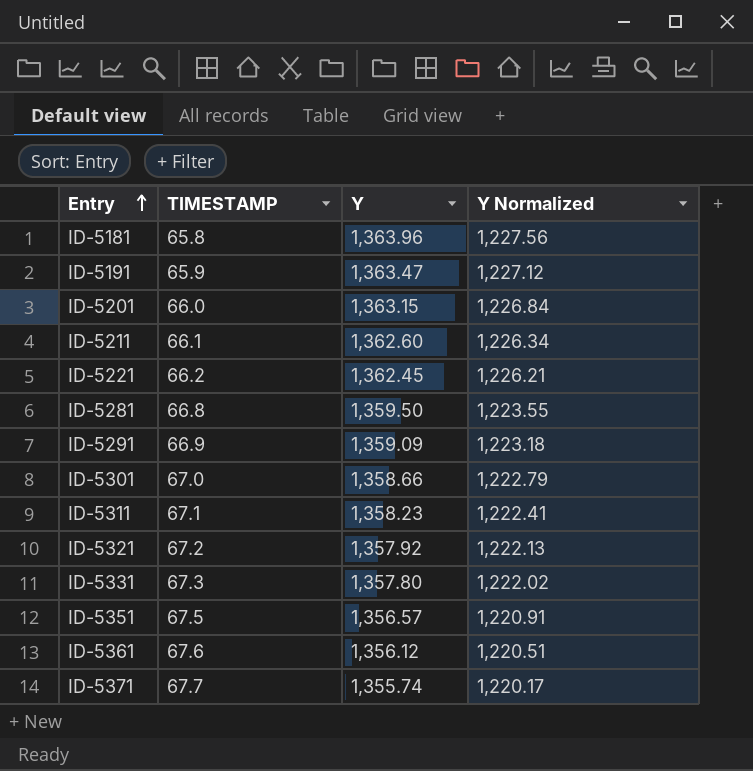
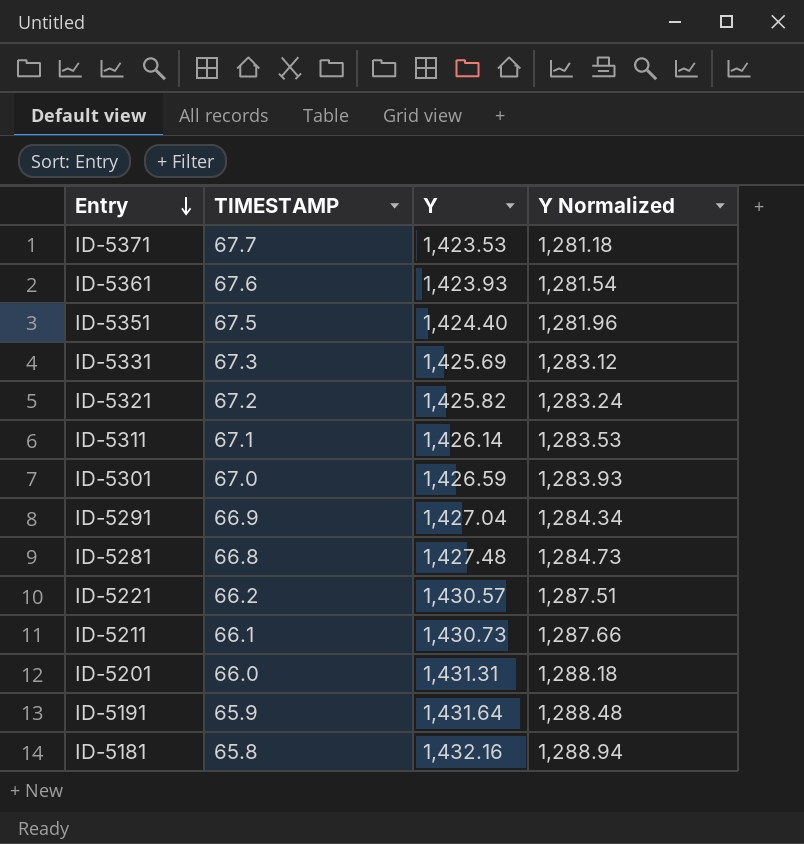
row order: Entry ascending -> Entry descending
ID-5371 | Y: 1,355.74 -> 1,423.53
ID-5371 | Y Normalized: 1,220.17 -> 1,281.18
ID-5361 | Y: 1,356.12 -> 1,423.93
ID-5361 | Y Normalized: 1,220.51 -> 1,281.54
ID-5351 | Y: 1,356.57 -> 1,424.40
ID-5351 | Y Normalized: 1,220.91 -> 1,281.96
ID-5331 | Y: 1,357.80 -> 1,425.69
ID-5331 | Y Normalized: 1,222.02 -> 1,283.12
ID-5321 | Y: 1,357.92 -> 1,425.82
ID-5321 | Y Normalized: 1,222.13 -> 1,283.24
ID-5311 | Y: 1,358.23 -> 1,426.14
ID-5311 | Y Normalized: 1,222.41 -> 1,283.53
ID-5301 | Y: 1,358.66 -> 1,426.59
ID-5301 | Y Normalized: 1,222.79 -> 1,283.93
ID-5291 | Y: 1,359.09 -> 1,427.04
ID-5291 | Y Normalized: 1,223.18 -> 1,284.34
ID-5281 | Y: 1,359.50 -> 1,427.48
ID-5281 | Y Normalized: 1,223.55 -> 1,284.73
ID-5221 | Y: 1,362.45 -> 1,430.57
ID-5221 | Y Normalized: 1,226.21 -> 1,287.51
ID-5211 | Y: 1,362.60 -> 1,430.73
ID-5211 | Y Normalized: 1,226.34 -> 1,287.66
ID-5201 | Y: 1,363.15 -> 1,431.31
ID-5201 | Y Normalized: 1,226.84 -> 1,288.18
ID-5191 | Y: 1,363.47 -> 1,431.64
ID-5191 | Y Normalized: 1,227.12 -> 1,288.48
ID-5181 | Y: 1,363.96 -> 1,432.16
ID-5181 | Y Normalized: 1,227.56 -> 1,288.94

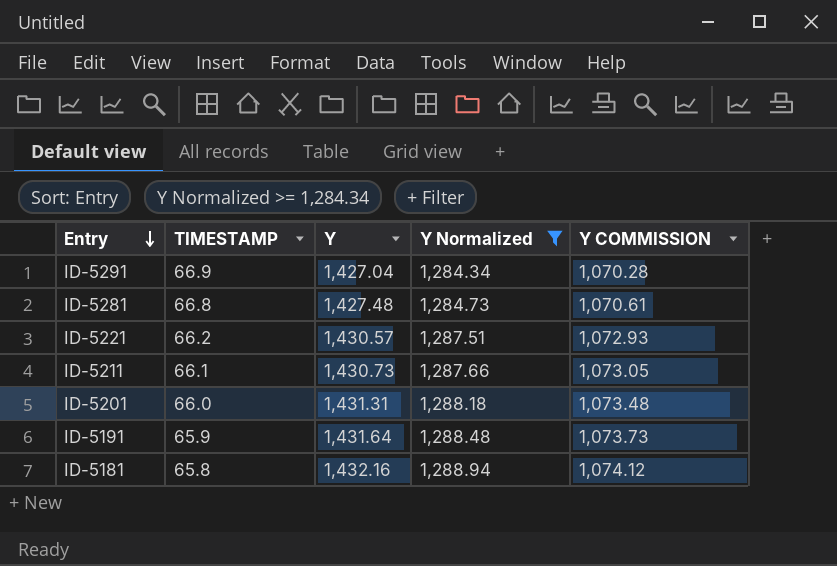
filter: none -> Y Normalized >= 1,284.34
column Y COMMISSION | formula: none -> [Y] * 0.75

